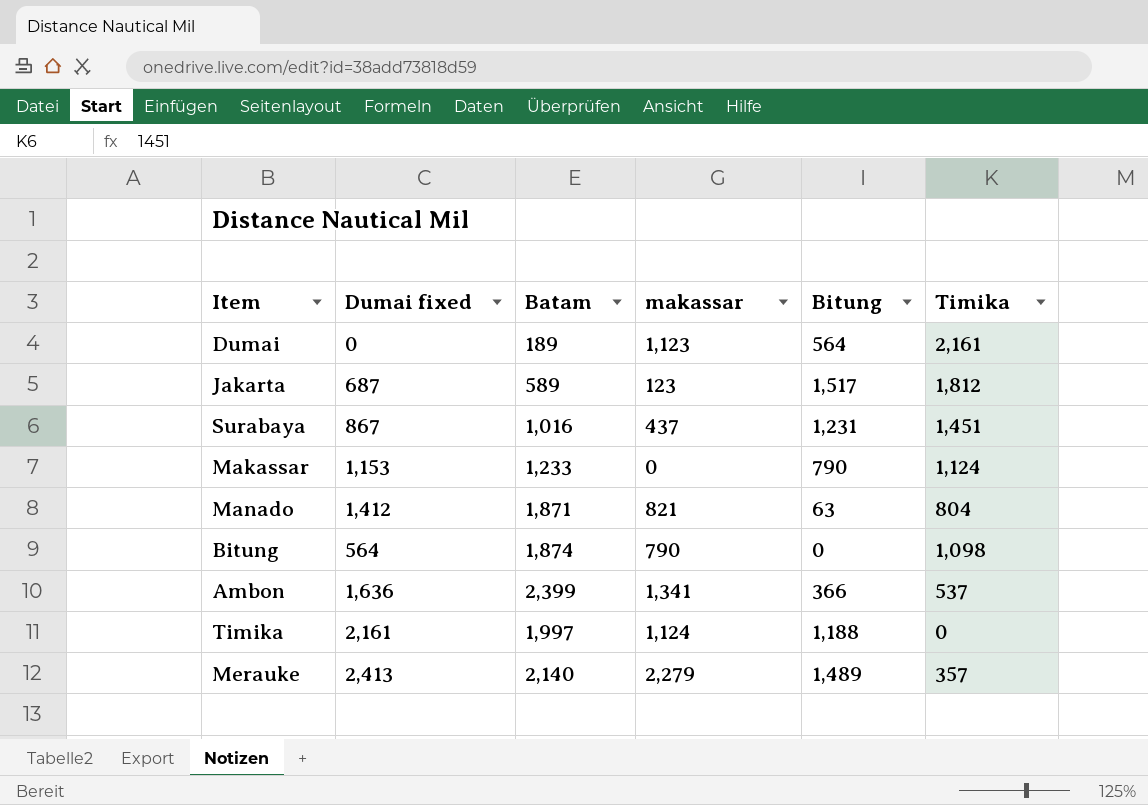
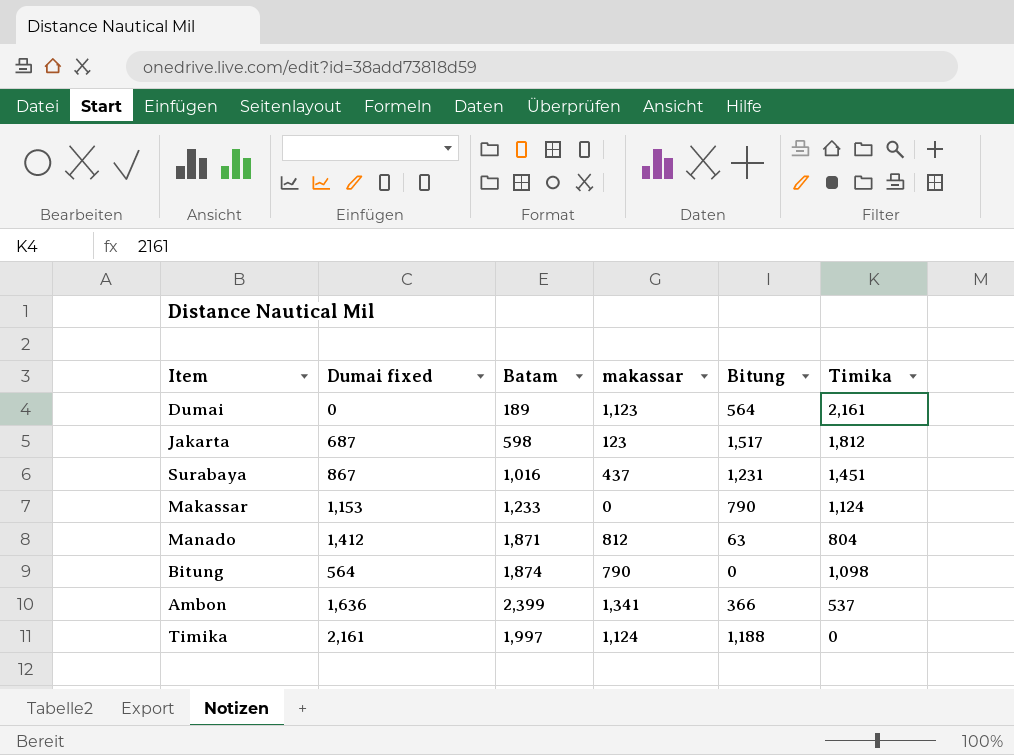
row Merauke: 2,413 | 2,140 | 2,279 | 1,489 | 357 -> none
Jakarta | Batam: 589 -> 598
Manado | makassar: 821 -> 812

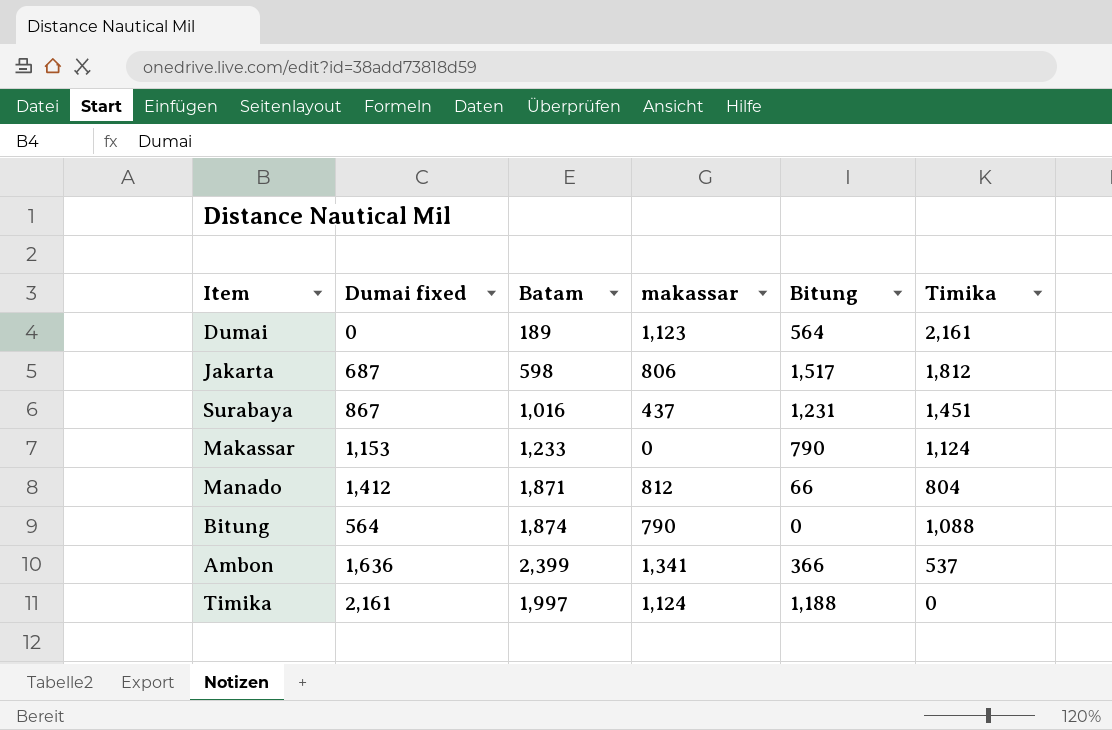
Jakarta | makassar: 123 -> 806
Manado | Bitung: 63 -> 66
Bitung | Timika: 1,098 -> 1,088

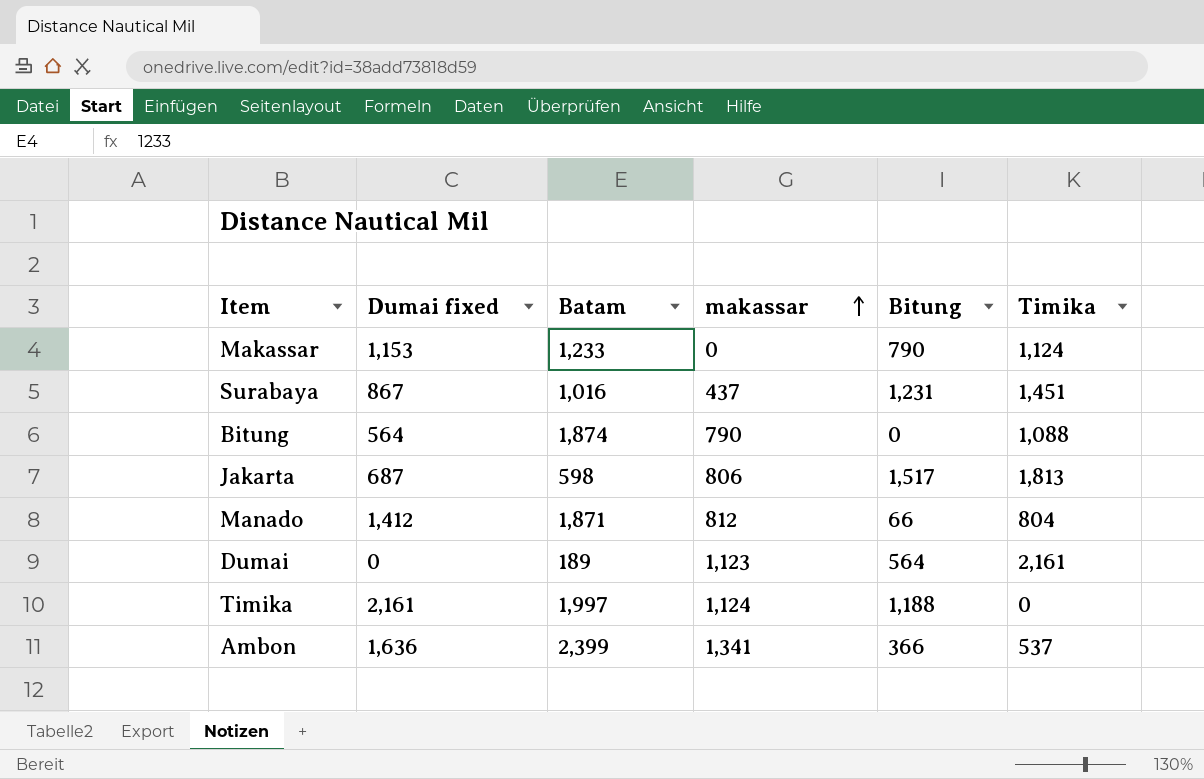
row order: none -> makassar ascending
Jakarta | Timika: 1,812 -> 1,813

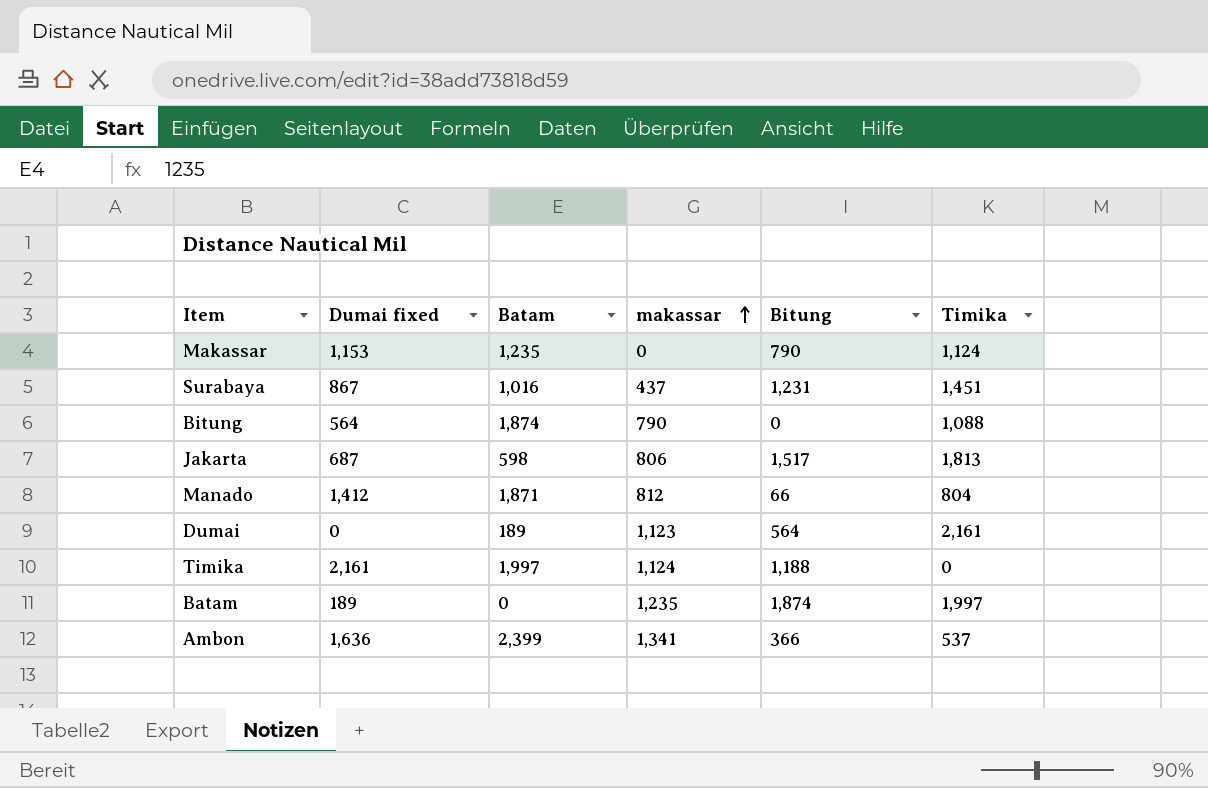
Makassar | Batam: 1,233 -> 1,235
row Batam: none -> 189 | 0 | 1,235 | 1,874 | 1,997

